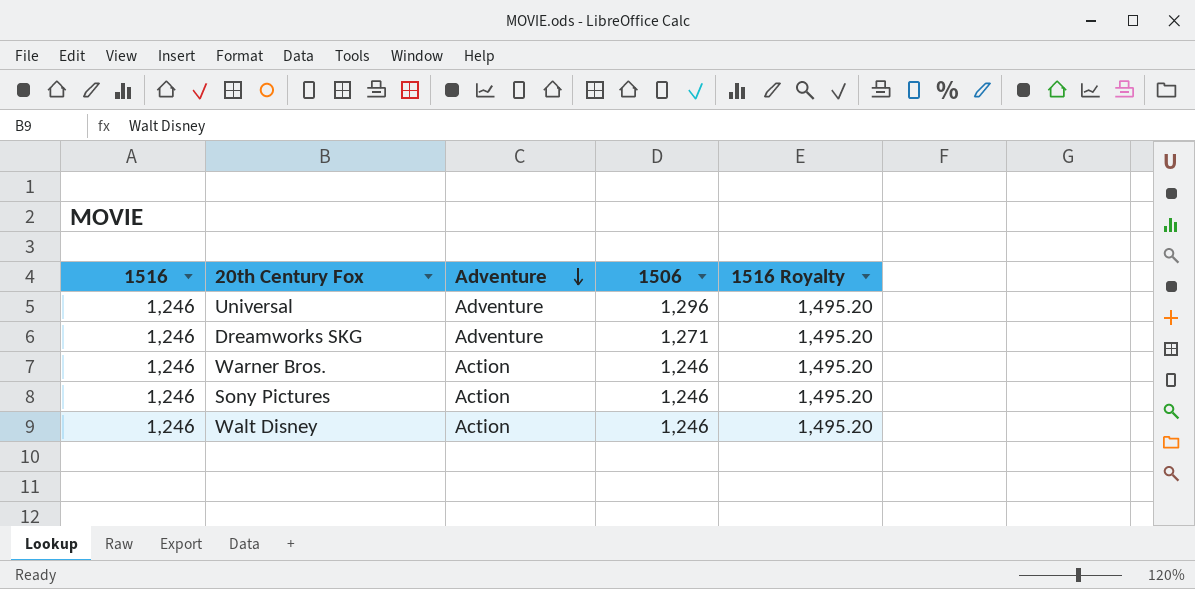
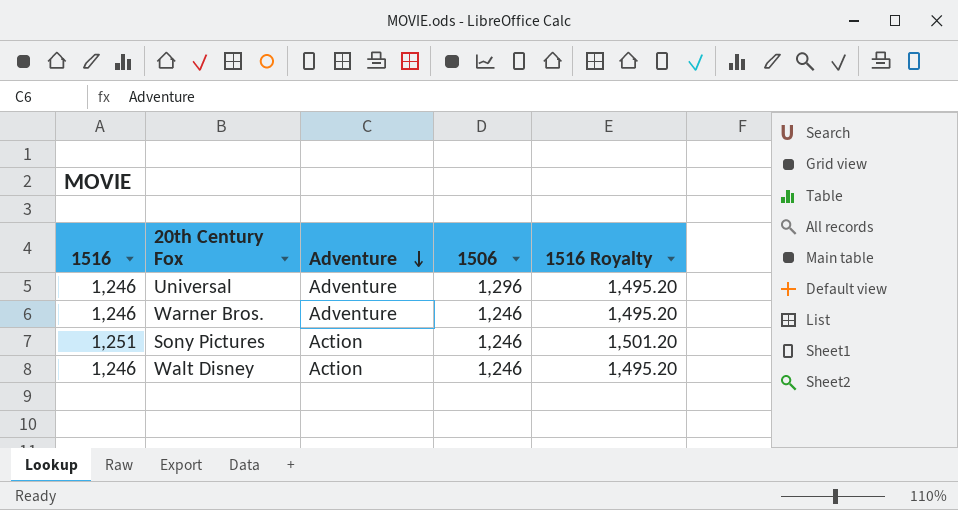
row Dreamworks SKG: 1,246 | Adventure | 1,271 | 1,495.20 -> none
Warner Bros. | Adventure: Action -> Adventure
Sony Pictures | 1516: 1,246 -> 1,251
Sony Pictures | 1516 Royalty: 1,495.20 -> 1,501.20

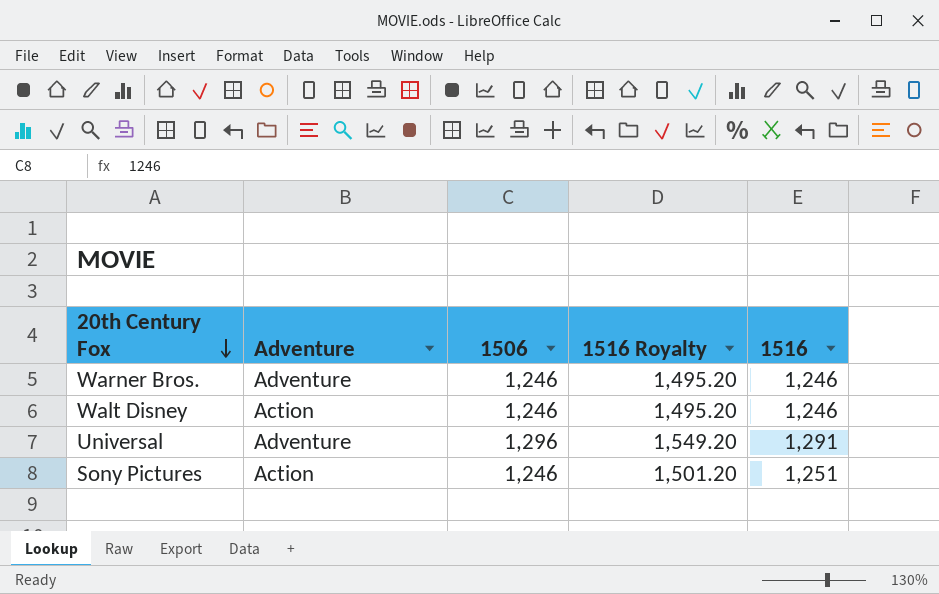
row order: Adventure descending -> 20th Century Fox descending
column 1516 | position: 1 -> 5
Universal | 1516 Royalty: 1,495.20 -> 1,549.20
Universal | 1516: 1,246 -> 1,291

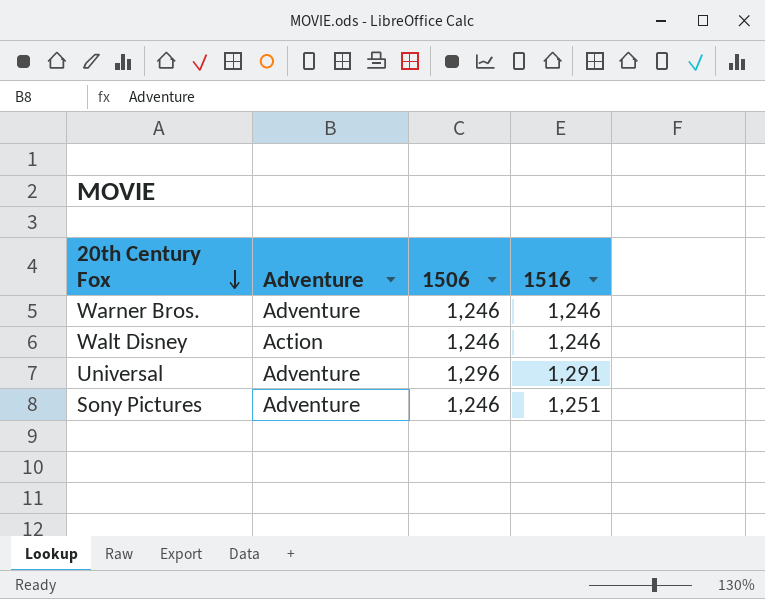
column 1516 Royalty | formula: [1516] * 1.2 -> none
Sony Pictures | Adventure: Action -> Adventure

